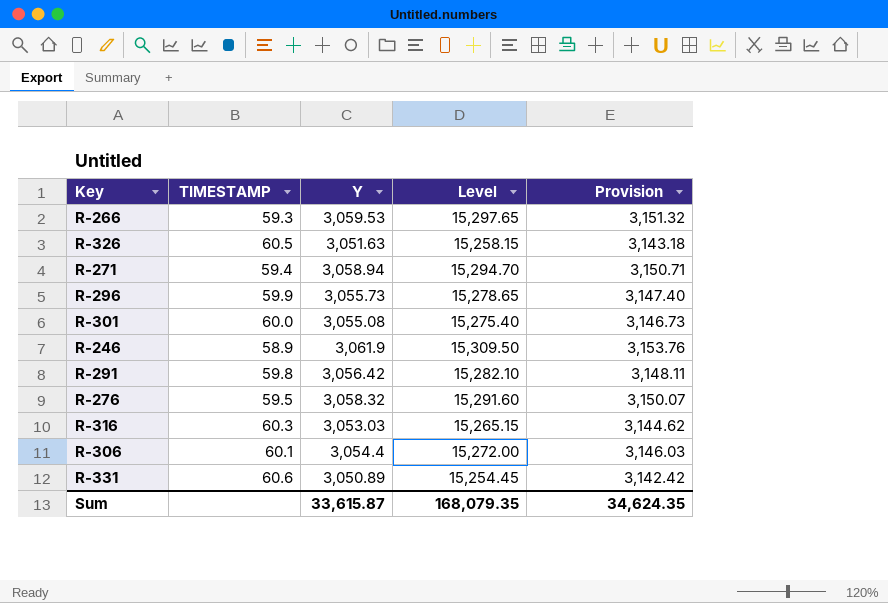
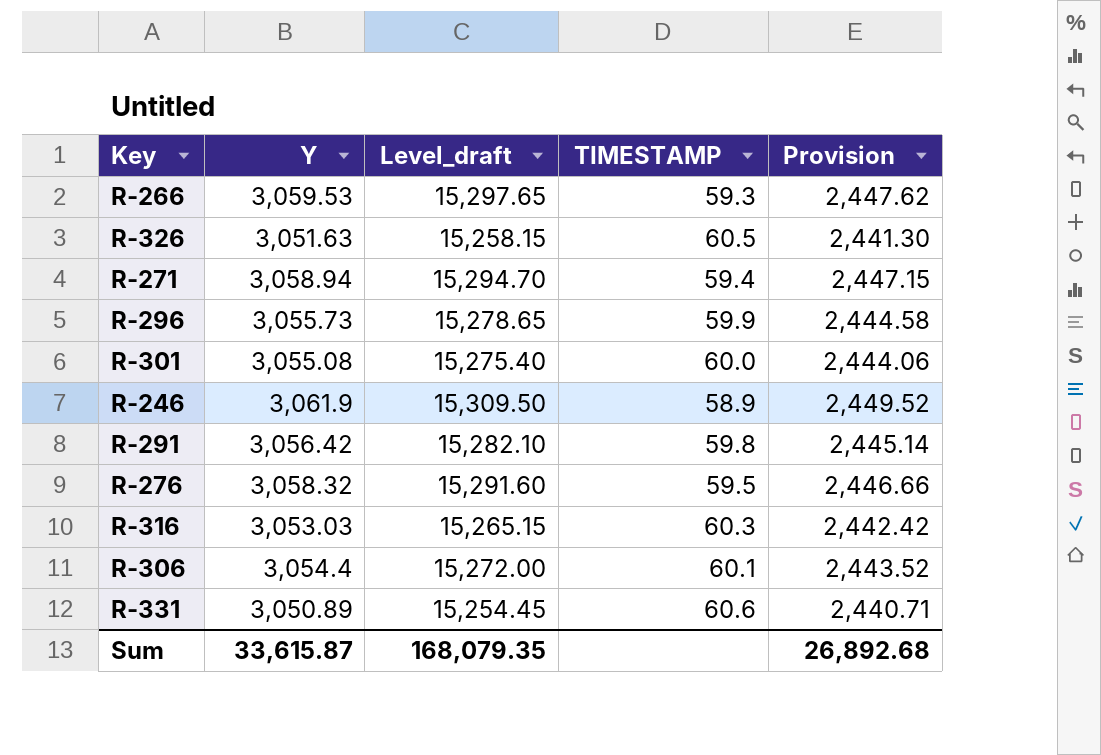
column name: Level -> Level_draft
column TIMESTAMP | position: 2 -> 4
column Provision | formula: [Y] * 1.03 -> [Y] * 0.8
Sum | Provision: 34,624.35 -> 26,892.68

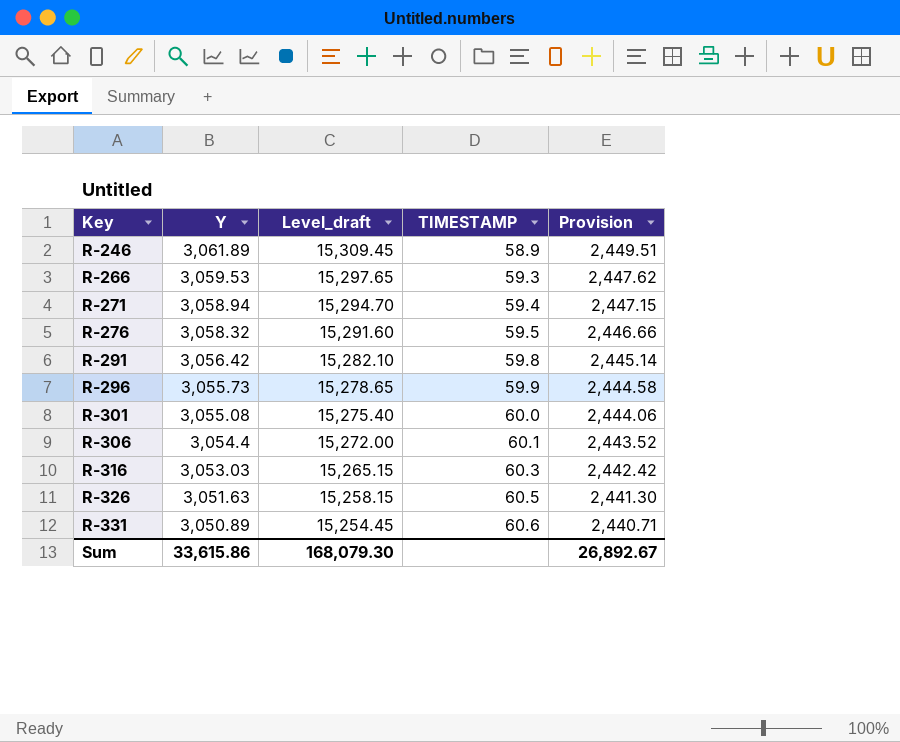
row order: none -> Key ascending
R-246 | Y: 3,061.9 -> 3,061.89
R-246 | Level_draft: 15,309.50 -> 15,309.45
R-246 | Provision: 2,449.52 -> 2,449.51
Sum | Y: 33,615.87 -> 33,615.86
Sum | Level_draft: 168,079.35 -> 168,079.30
Sum | Provision: 26,892.68 -> 26,892.67

